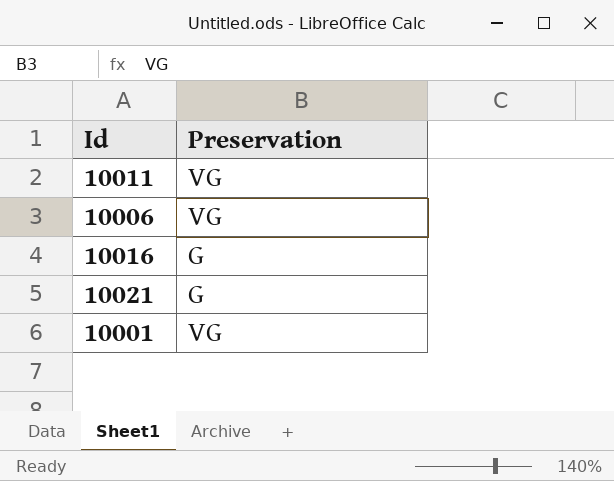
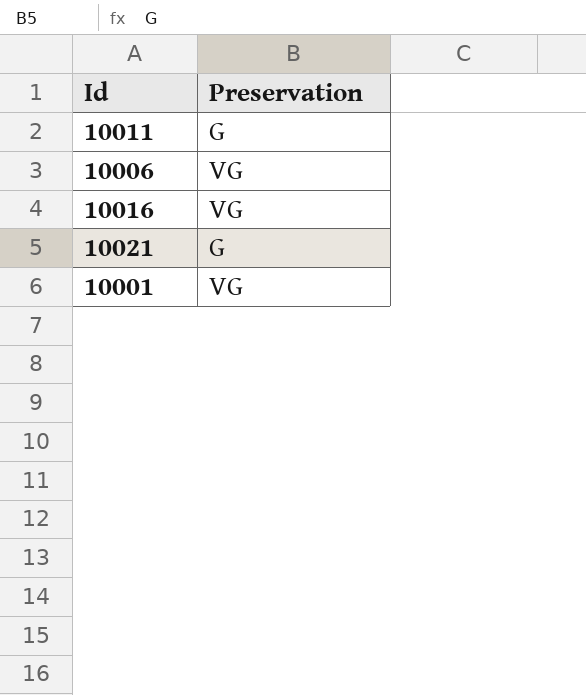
10011 | Preservation: VG -> G
10016 | Preservation: G -> VG

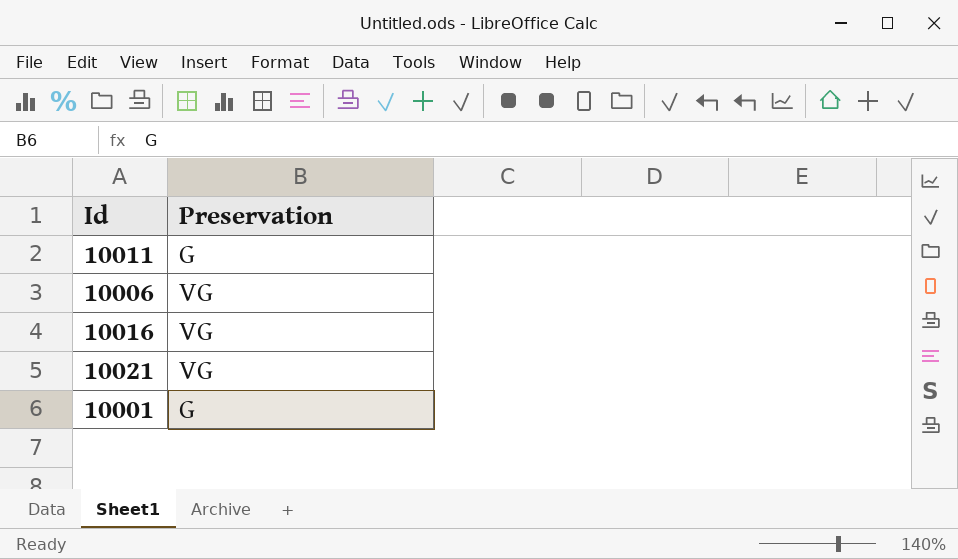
10021 | Preservation: G -> VG
10001 | Preservation: VG -> G

